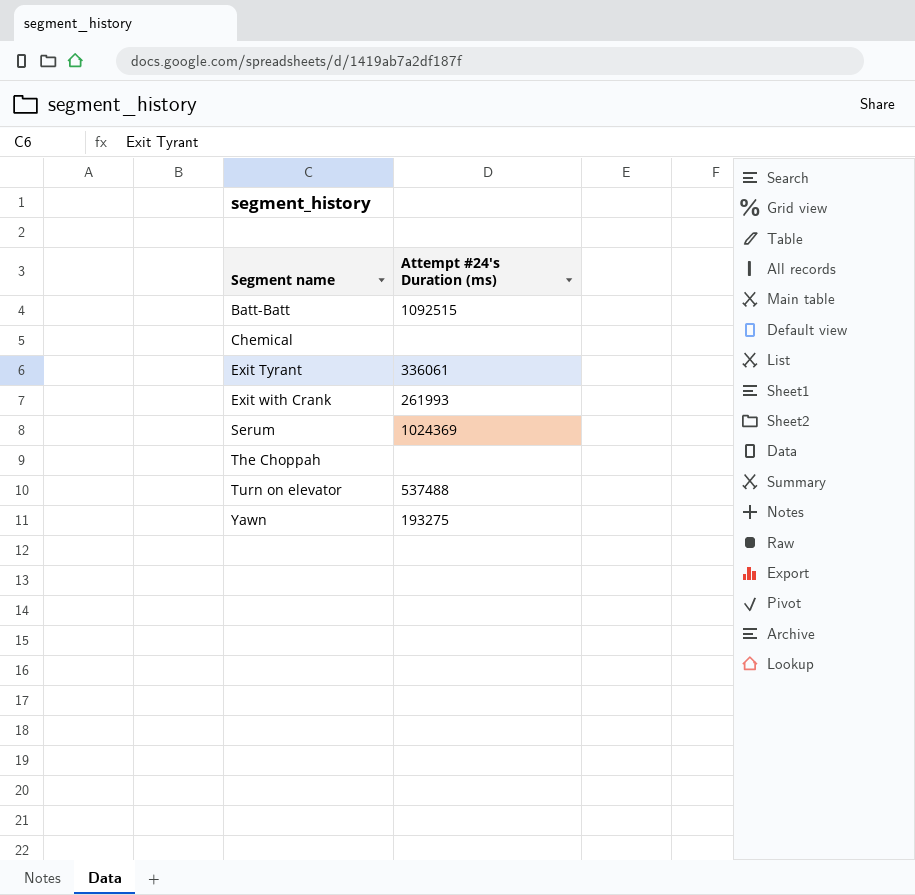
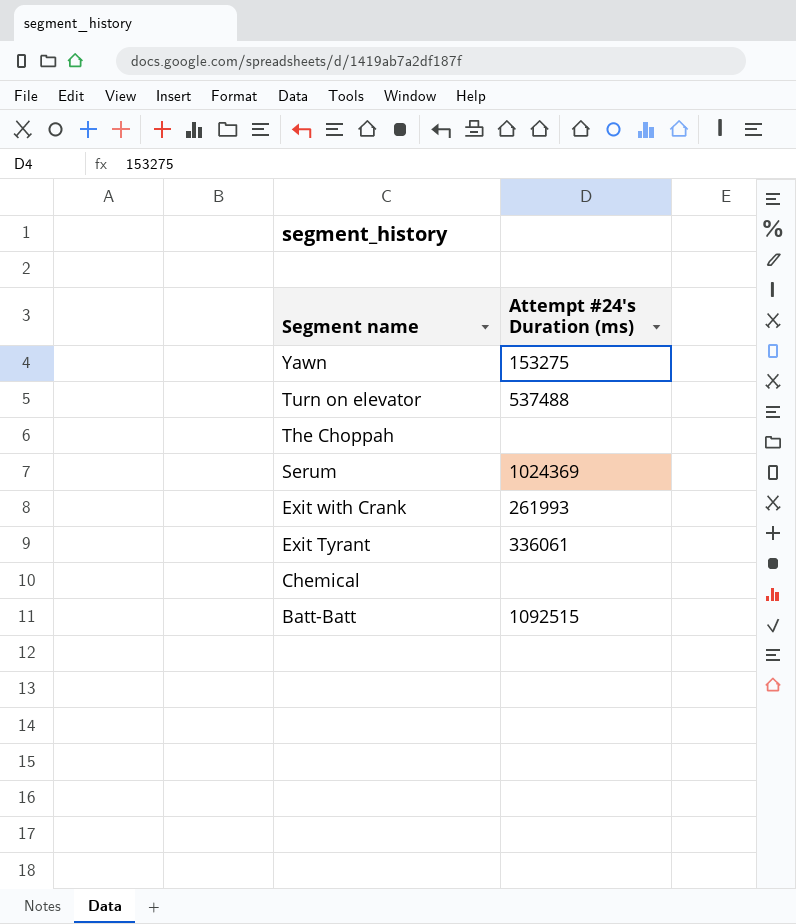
row order: Segment name ascending -> Segment name descending
Yawn | Attempt #24's Duration (ms): 193275 -> 153275

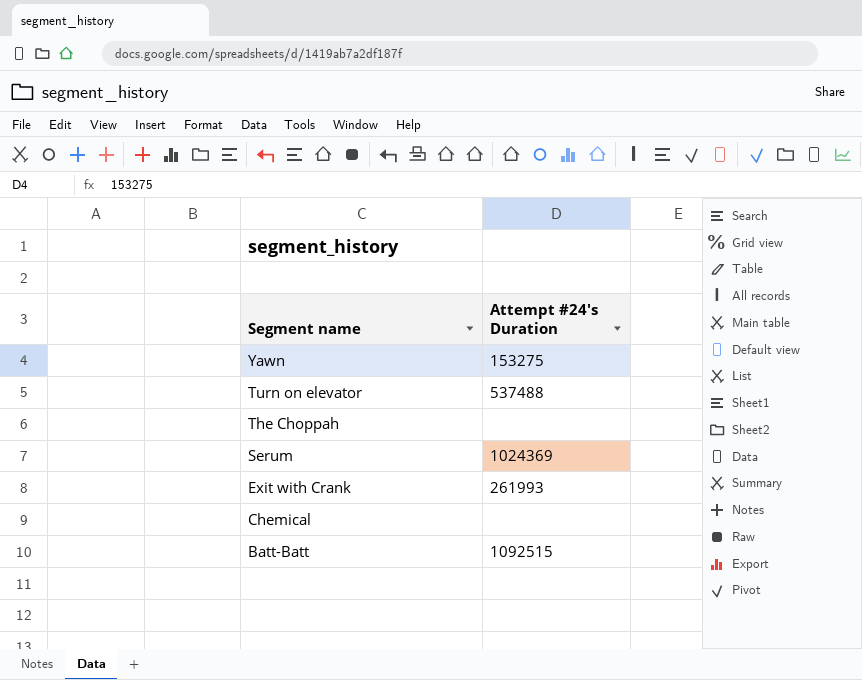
column name: Attempt #24's Duration (ms) -> Attempt #24's Duration
row Exit Tyrant: 336061 -> none

